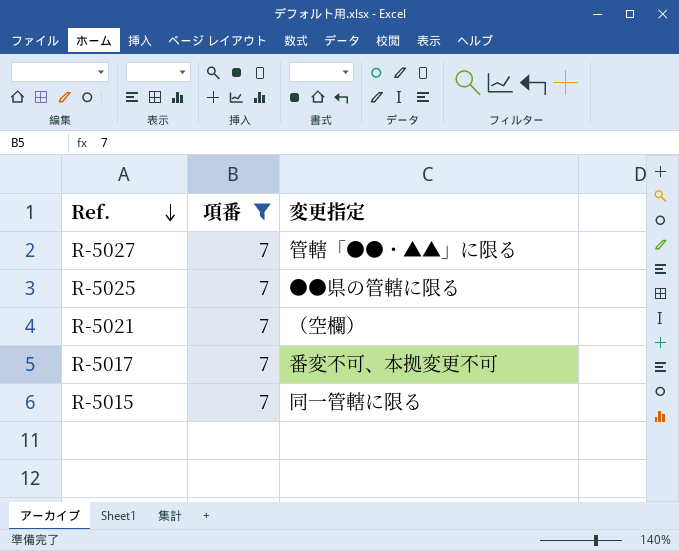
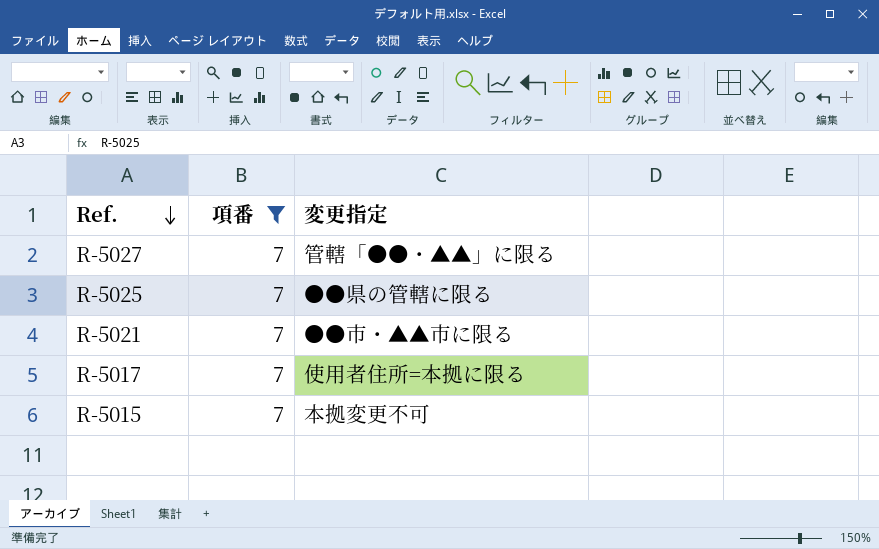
R-5021 | 変更指定: （空欄） -> ●●市・▲▲市に限る
R-5017 | 変更指定: 番変不可、本拠変更不可 -> 使用者住所=本拠に限る
R-5015 | 変更指定: 同一管轄に限る -> 本拠変更不可

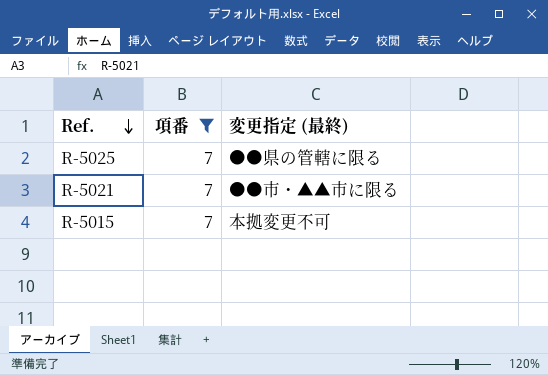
column name: 変更指定 -> 変更指定 (最終)
row R-5027: 7 | 管轄「●●・▲▲」に限る -> none
row R-5017: 7 | 使用者住所=本拠に限る -> none

